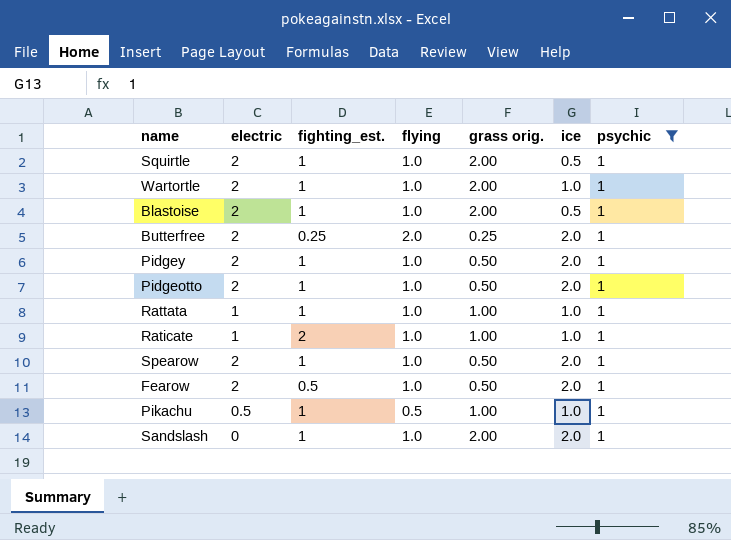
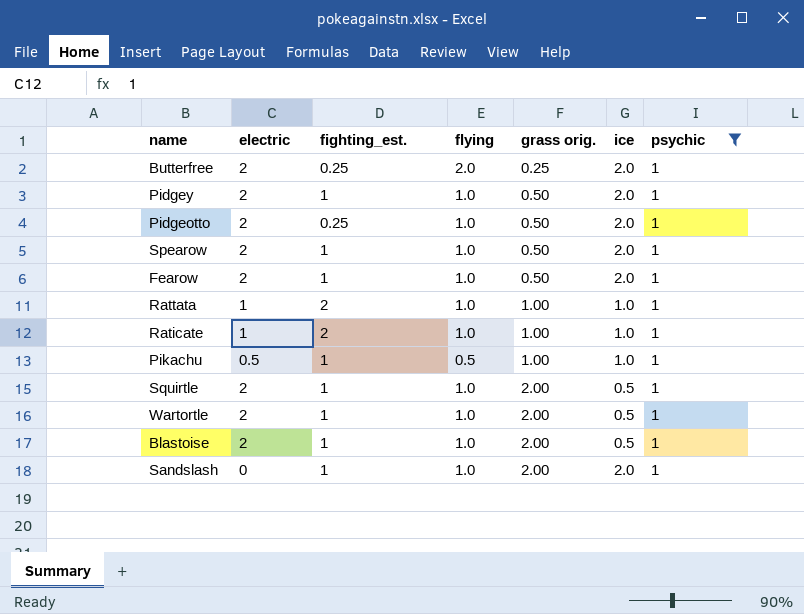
row order: none -> grass orig. ascending
Pidgeotto | fighting_est.: 1 -> 0.25
Fearow | fighting_est.: 0.5 -> 1
Rattata | fighting_est.: 1 -> 2
Wartortle | ice: 1.0 -> 0.5

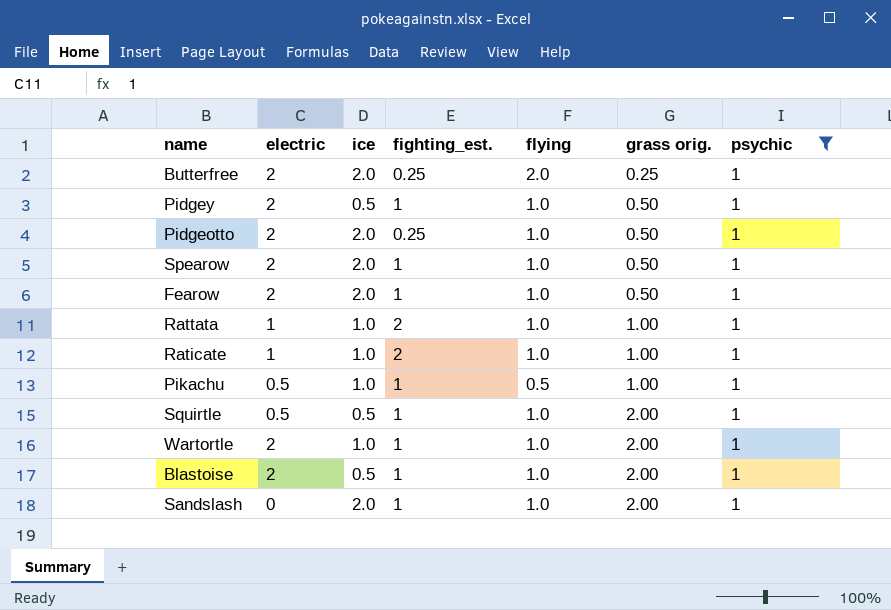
column ice | position: 6 -> 3
Pidgey | ice: 2.0 -> 0.5
Squirtle | electric: 2 -> 0.5
Wartortle | ice: 0.5 -> 1.0

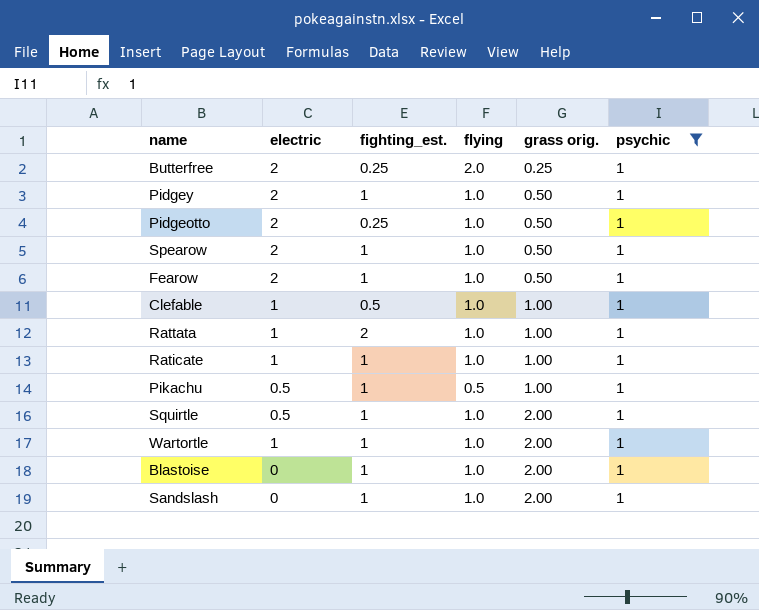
column ice | position: 3 -> none
row Clefable: none -> 1 | 0.5 | 1.0 | 1.00 | 1
Raticate | fighting_est.: 2 -> 1
Wartortle | electric: 2 -> 1
Blastoise | electric: 2 -> 0

